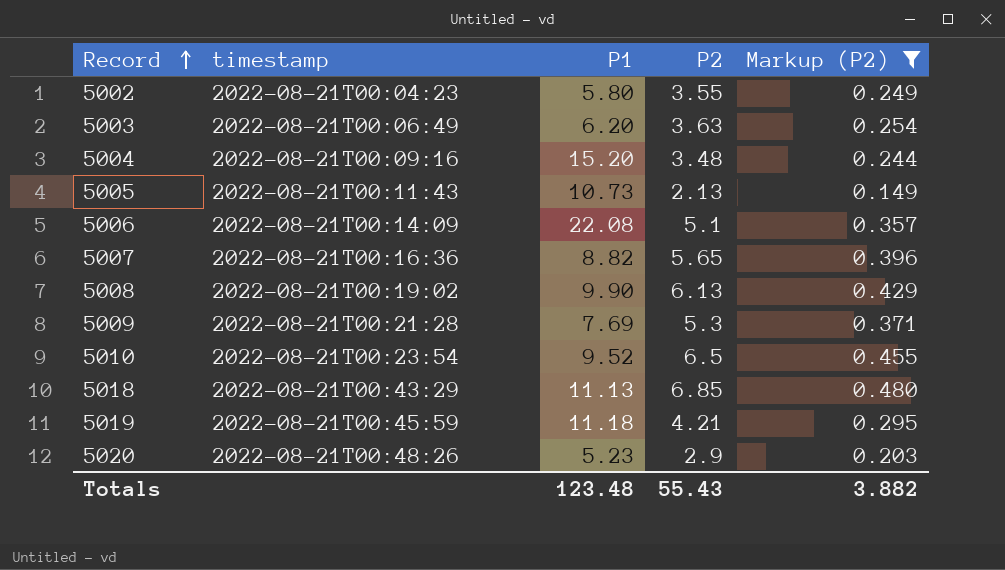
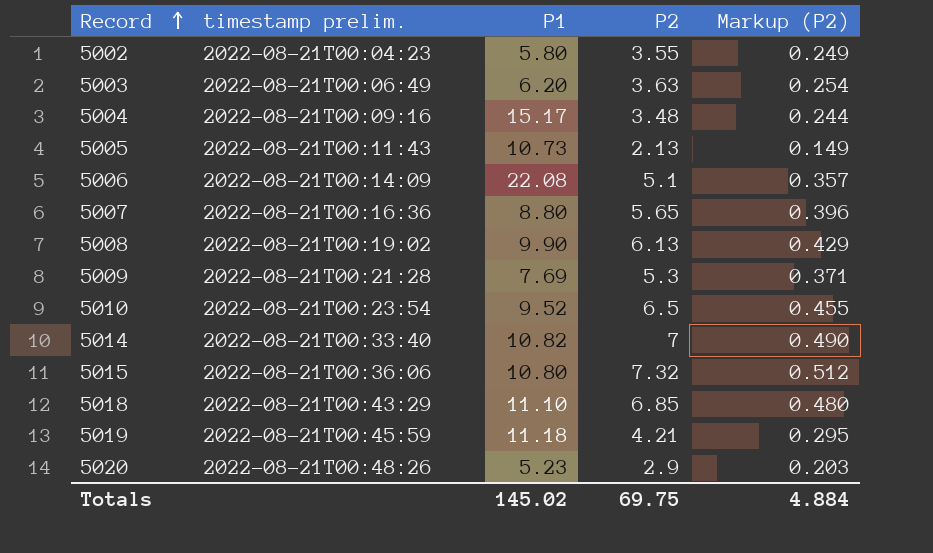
filter: Markup (P2) <= 0.480 -> none
column name: timestamp -> timestamp prelim.
5004 | P1: 15.20 -> 15.17
5007 | P1: 8.82 -> 8.80
5018 | P1: 11.13 -> 11.10
Totals | P1: 123.48 -> 145.02
Totals | P2: 55.43 -> 69.75
Totals | Markup (P2): 3.882 -> 4.884

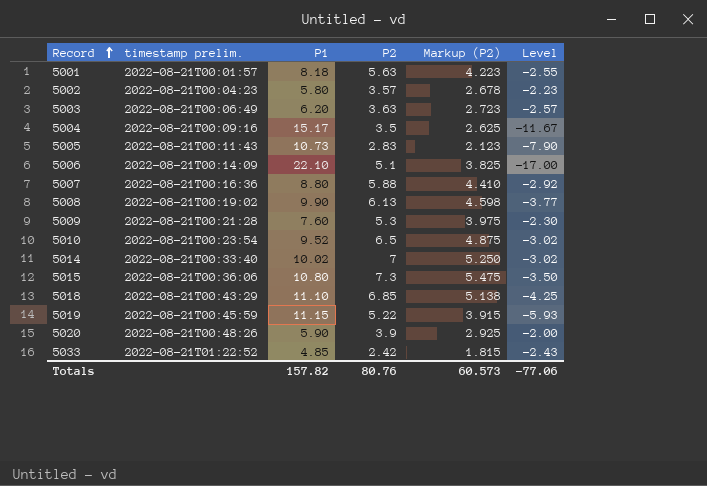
column Markup (P2) | formula: [P2] * 0.07 -> [P2] * 0.75
column Level | formula: none -> [P2] - [P1]
row 5001: none -> 2022-08-21T00:01:57 | 8.18 | 5.63 | 4.223 | -2.55
5002 | P2: 3.55 -> 3.57
5004 | P2: 3.48 -> 3.5
5005 | P2: 2.13 -> 2.83
5006 | P1: 22.08 -> 22.10
5007 | P2: 5.65 -> 5.88
5009 | P1: 7.69 -> 7.60
5014 | P1: 10.82 -> 10.02
5015 | P2: 7.32 -> 7.3
5019 | P1: 11.18 -> 11.15
5019 | P2: 4.21 -> 5.22
5020 | P1: 5.23 -> 5.90
5020 | P2: 2.9 -> 3.9
row 5033: none -> 2022-08-21T01:22:52 | 4.85 | 2.42 | 1.815 | -2.43
Totals | P1: 145.02 -> 157.82
Totals | P2: 69.75 -> 80.76
Totals | Markup (P2): 4.884 -> 60.573

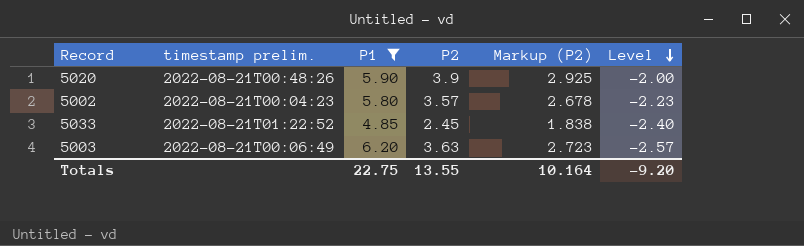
filter: none -> P1 <= 6.20
row order: Record ascending -> Level descending
5033 | P2: 2.42 -> 2.45
5033 | Markup (P2): 1.815 -> 1.838
5033 | Level: -2.43 -> -2.40
Totals | P1: 157.82 -> 22.75
Totals | P2: 80.76 -> 13.55
Totals | Markup (P2): 60.573 -> 10.164
Totals | Level: -77.06 -> -9.20

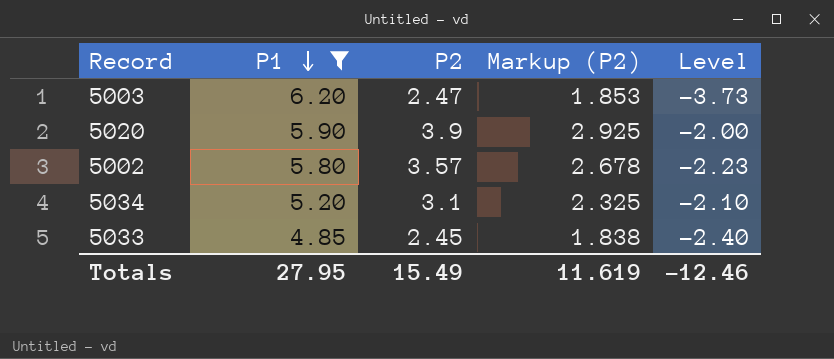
row order: Level descending -> P1 descending
column timestamp prelim. | position: 2 -> none
5003 | P2: 3.63 -> 2.47
5003 | Markup (P2): 2.723 -> 1.853
5003 | Level: -2.57 -> -3.73
row 5034: none -> 5.20 | 3.1 | 2.325 | -2.10
Totals | P1: 22.75 -> 27.95
Totals | P2: 13.55 -> 15.49
Totals | Markup (P2): 10.164 -> 11.619
Totals | Level: -9.20 -> -12.46

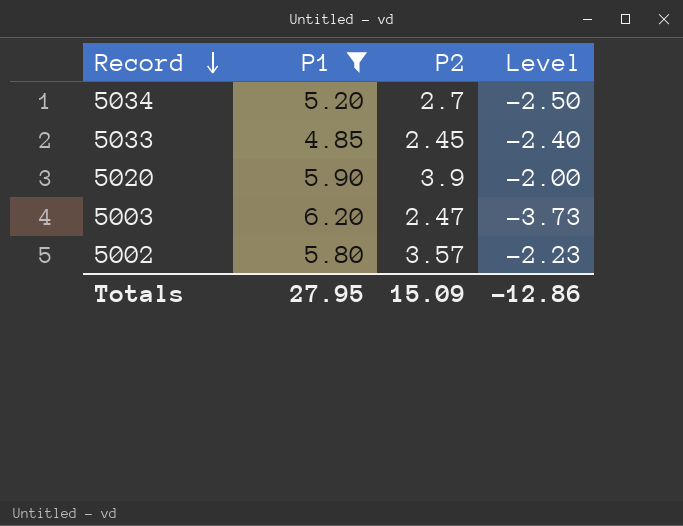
row order: P1 descending -> Record descending
column Markup (P2) | formula: [P2] * 0.75 -> none
5034 | P2: 3.1 -> 2.7
5034 | Level: -2.10 -> -2.50
Totals | P2: 15.49 -> 15.09
Totals | Level: -12.46 -> -12.86

